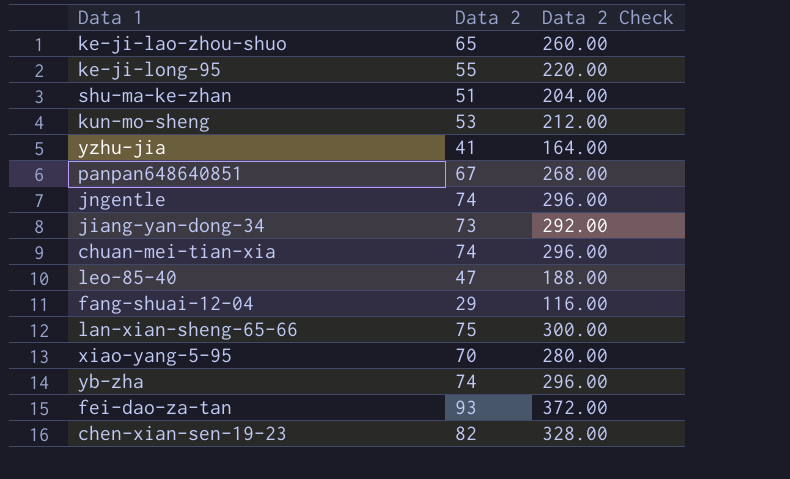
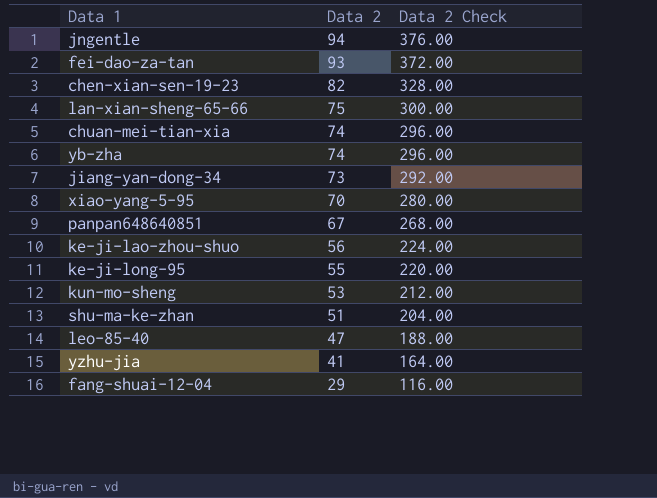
row order: none -> Data 2 descending
jngentle | Data 2: 74 -> 94
jngentle | Data 2 Check: 296.00 -> 376.00
ke-ji-lao-zhou-shuo | Data 2: 65 -> 56
ke-ji-lao-zhou-shuo | Data 2 Check: 260.00 -> 224.00

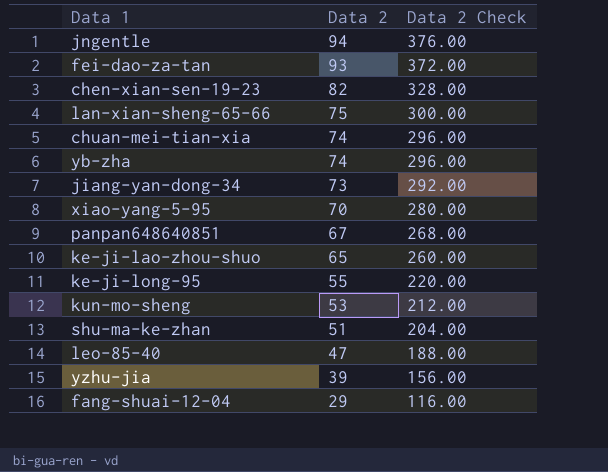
ke-ji-lao-zhou-shuo | Data 2: 56 -> 65
ke-ji-lao-zhou-shuo | Data 2 Check: 224.00 -> 260.00
yzhu-jia | Data 2: 41 -> 39
yzhu-jia | Data 2 Check: 164.00 -> 156.00

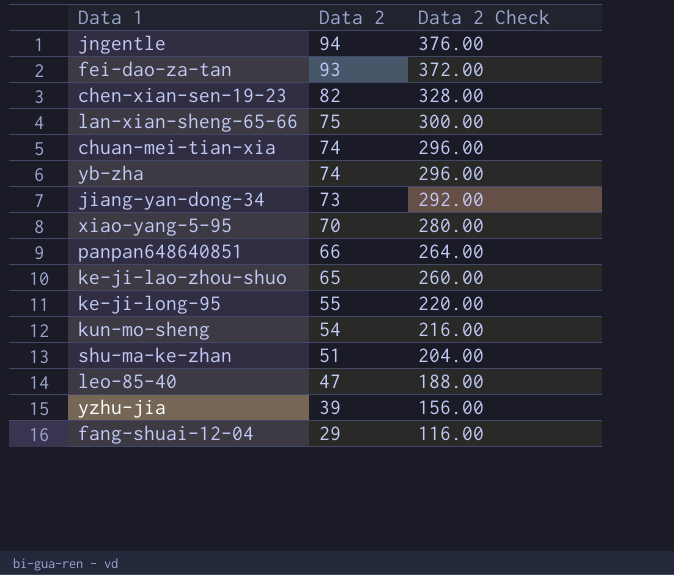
panpan648640851 | Data 2: 67 -> 66
panpan648640851 | Data 2 Check: 268.00 -> 264.00
kun-mo-sheng | Data 2: 53 -> 54
kun-mo-sheng | Data 2 Check: 212.00 -> 216.00

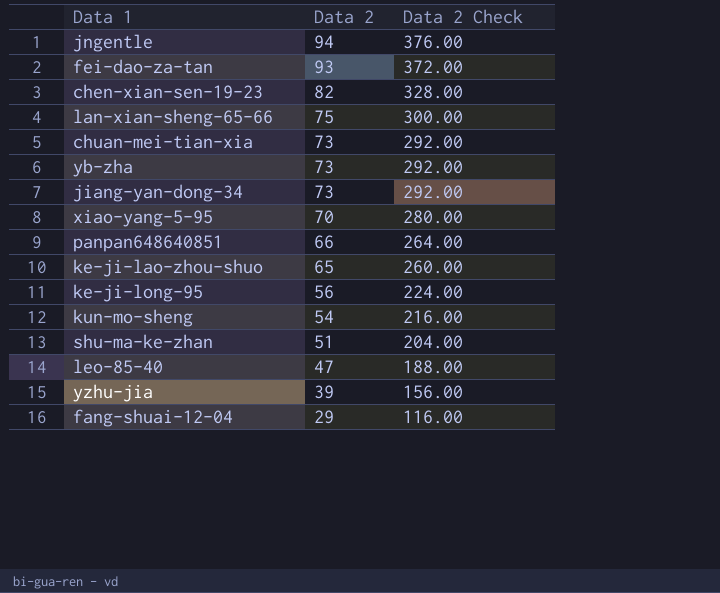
chuan-mei-tian-xia | Data 2: 74 -> 73
chuan-mei-tian-xia | Data 2 Check: 296.00 -> 292.00
yb-zha | Data 2: 74 -> 73
yb-zha | Data 2 Check: 296.00 -> 292.00
ke-ji-long-95 | Data 2: 55 -> 56
ke-ji-long-95 | Data 2 Check: 220.00 -> 224.00

